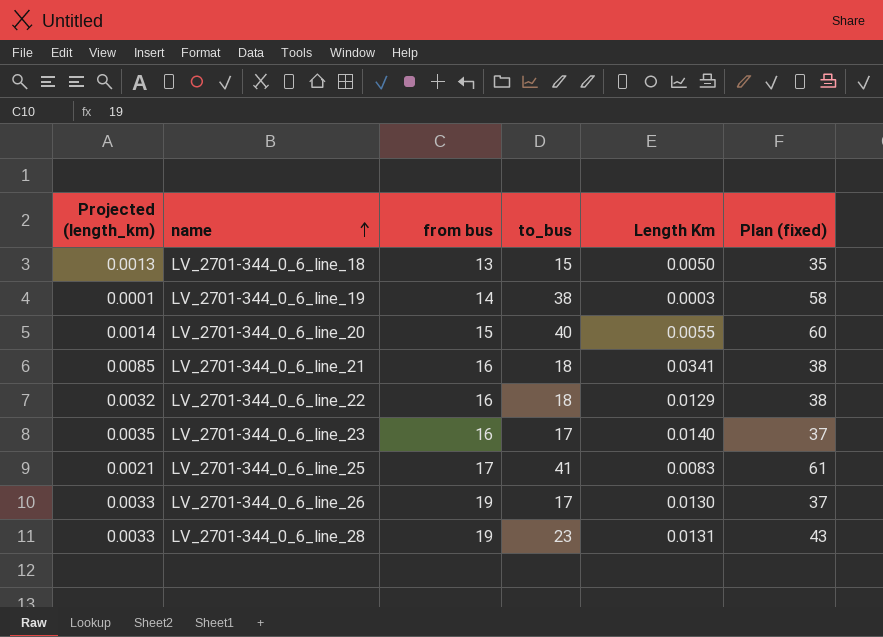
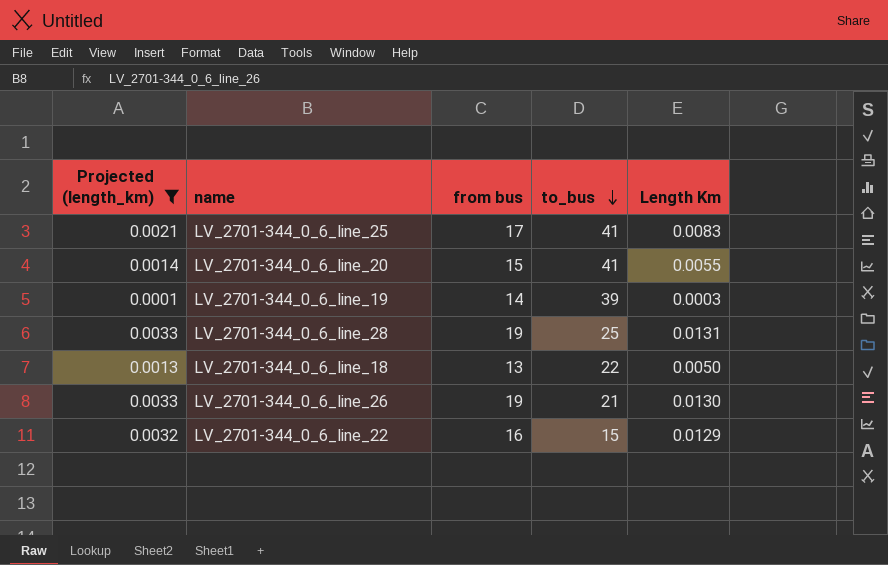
filter: none -> Projected (length_km) <= 0.0033
row order: name ascending -> to_bus descending
column Plan (fixed) | formula: [to_bus] + 20 -> none
LV_2701-344_0_6_line_20 | to_bus: 40 -> 41
LV_2701-344_0_6_line_19 | to_bus: 38 -> 39
LV_2701-344_0_6_line_28 | to_bus: 23 -> 25
LV_2701-344_0_6_line_18 | to_bus: 15 -> 22
LV_2701-344_0_6_line_26 | to_bus: 17 -> 21
LV_2701-344_0_6_line_22 | to_bus: 18 -> 15

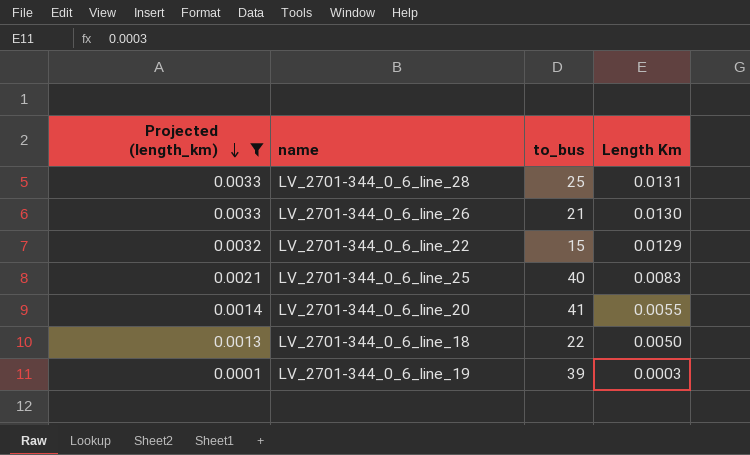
row order: to_bus descending -> Projected (length_km) descending
column from bus | position: 3 -> none
LV_2701-344_0_6_line_25 | to_bus: 41 -> 40

